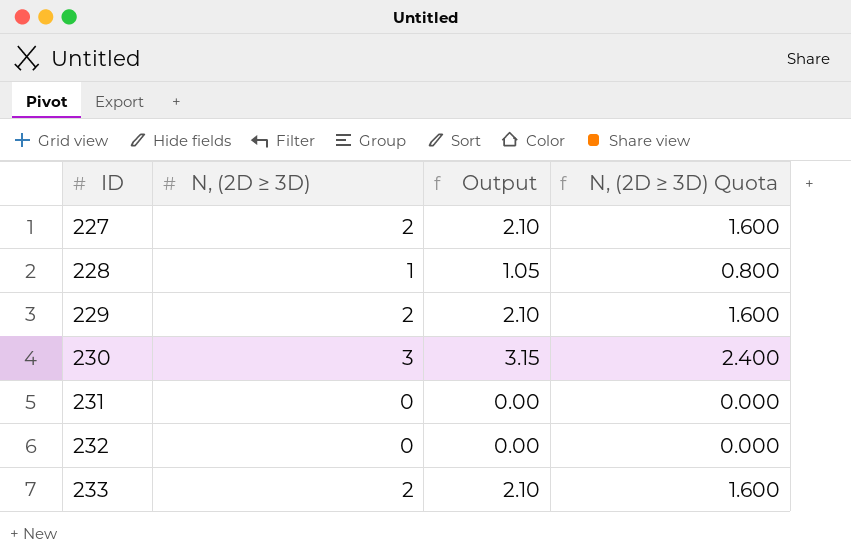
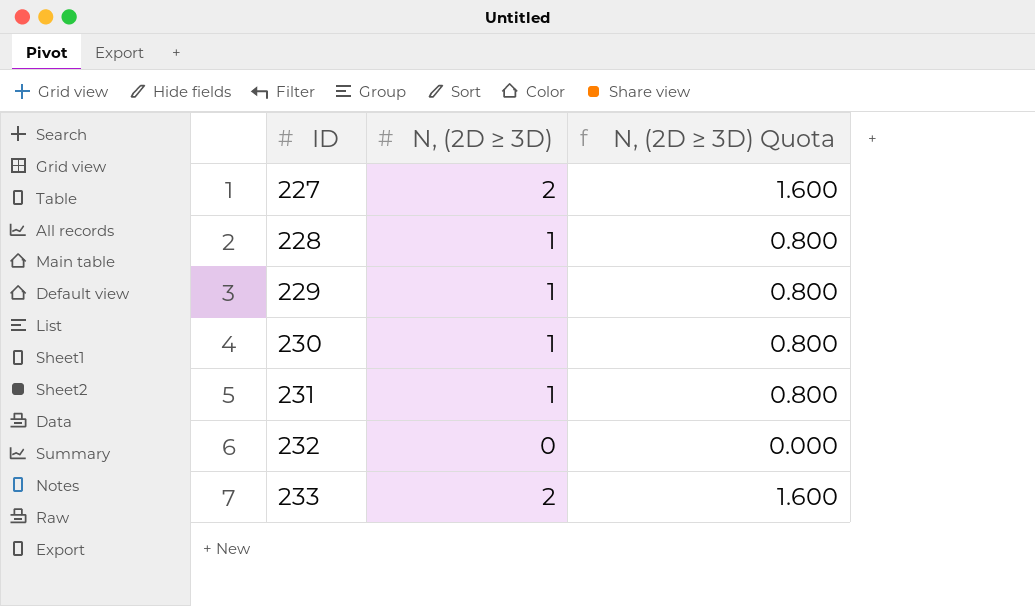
column Output | formula: [N, (2D ≥ 3D)] * 1.05 -> none
229 | N, (2D ≥ 3D): 2 -> 1
229 | N, (2D ≥ 3D) Quota: 1.600 -> 0.800
230 | N, (2D ≥ 3D): 3 -> 1
230 | N, (2D ≥ 3D) Quota: 2.400 -> 0.800
231 | N, (2D ≥ 3D): 0 -> 1
231 | N, (2D ≥ 3D) Quota: 0.000 -> 0.800

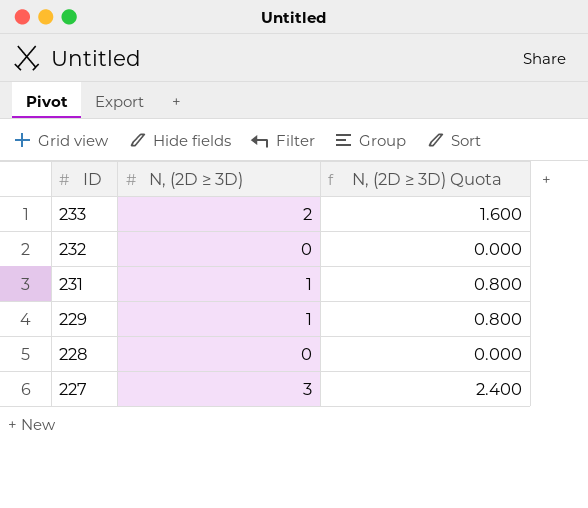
row order: ID ascending -> ID descending
row 230: 1 | 0.800 -> none
228 | N, (2D ≥ 3D): 1 -> 0
228 | N, (2D ≥ 3D) Quota: 0.800 -> 0.000
227 | N, (2D ≥ 3D): 2 -> 3
227 | N, (2D ≥ 3D) Quota: 1.600 -> 2.400

